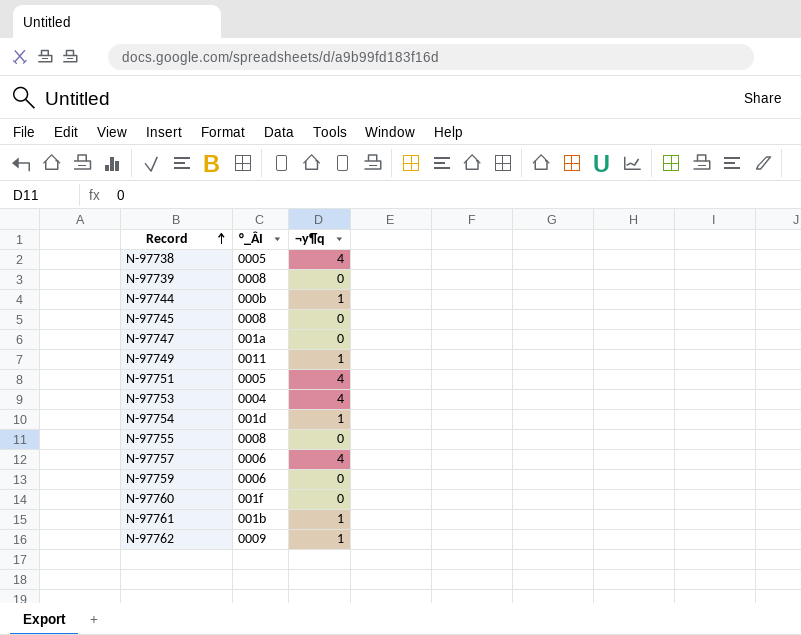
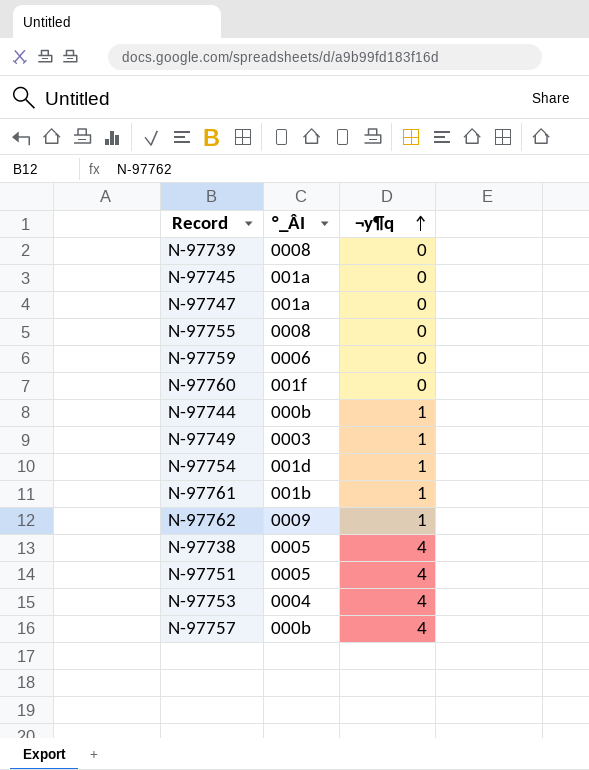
row order: Record ascending -> ¬y¶q ascending
N-97745 | °_ÂI: 0008 -> 001a
N-97749 | °_ÂI: 0011 -> 0003
N-97757 | °_ÂI: 0006 -> 000b

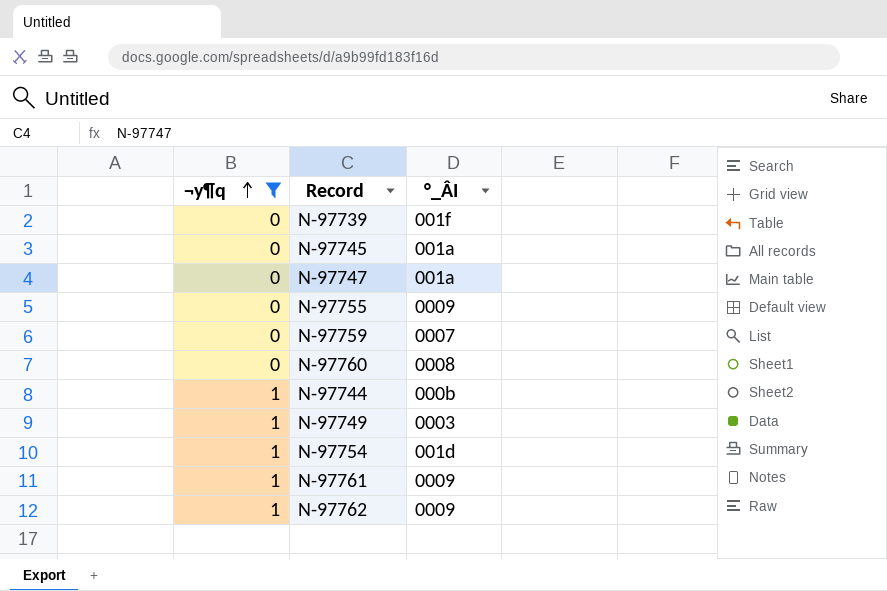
filter: none -> ¬y¶q != 4
column ¬y¶q | position: 3 -> 1
N-97739 | °_ÂI: 0008 -> 001f
N-97755 | °_ÂI: 0008 -> 0009
N-97759 | °_ÂI: 0006 -> 0007
N-97760 | °_ÂI: 001f -> 0008
N-97761 | °_ÂI: 001b -> 0009

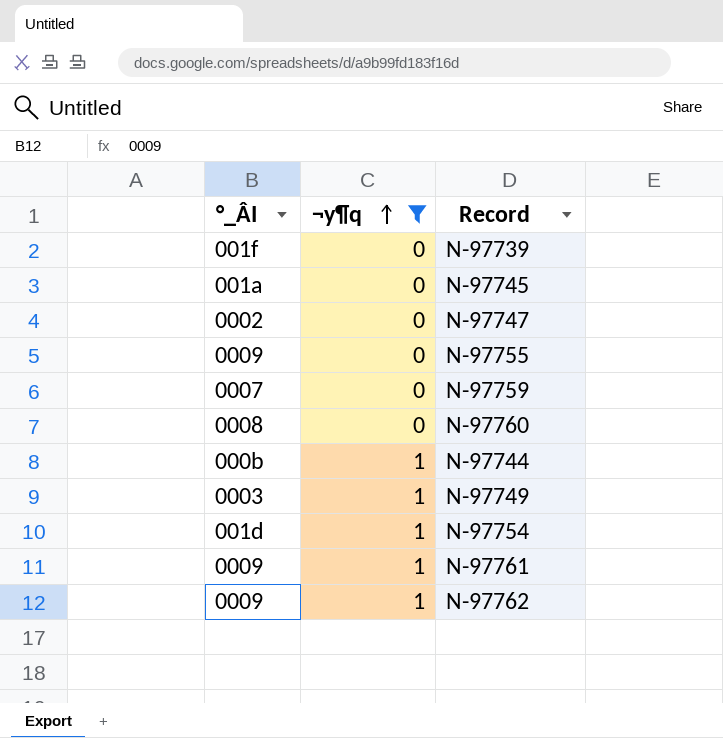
column °_ÂI | position: 3 -> 1
N-97747 | °_ÂI: 001a -> 0002

